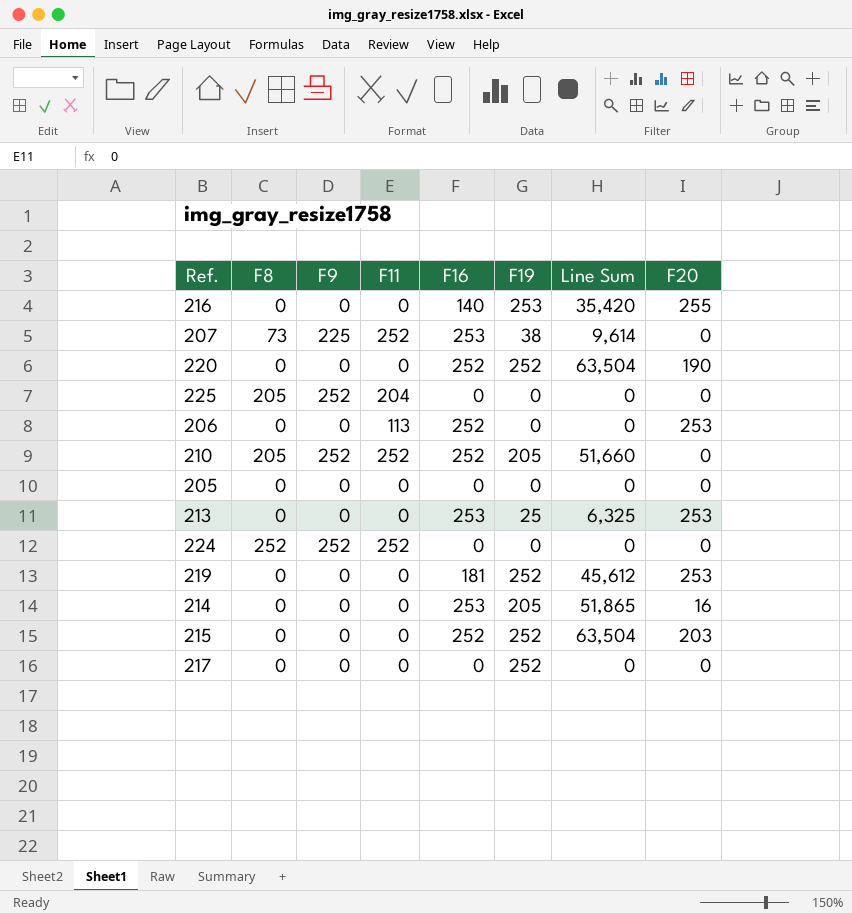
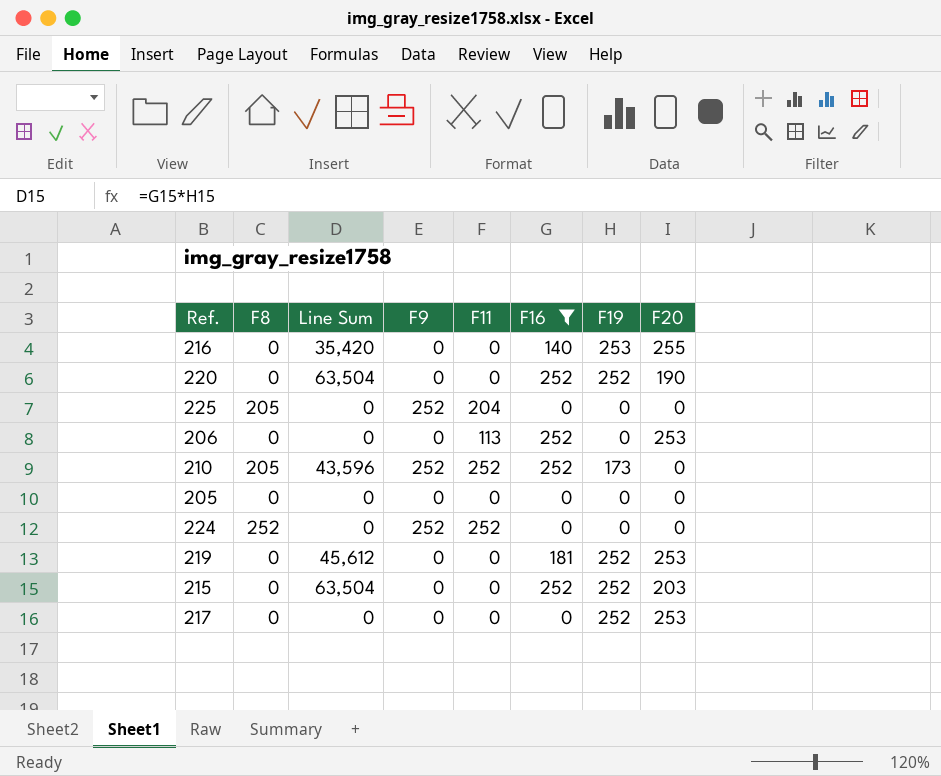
filter: none -> F16 != 253
column Line Sum | position: 7 -> 3
210 | Line Sum: 51,660 -> 43,596
210 | F19: 205 -> 173
217 | F20: 0 -> 253

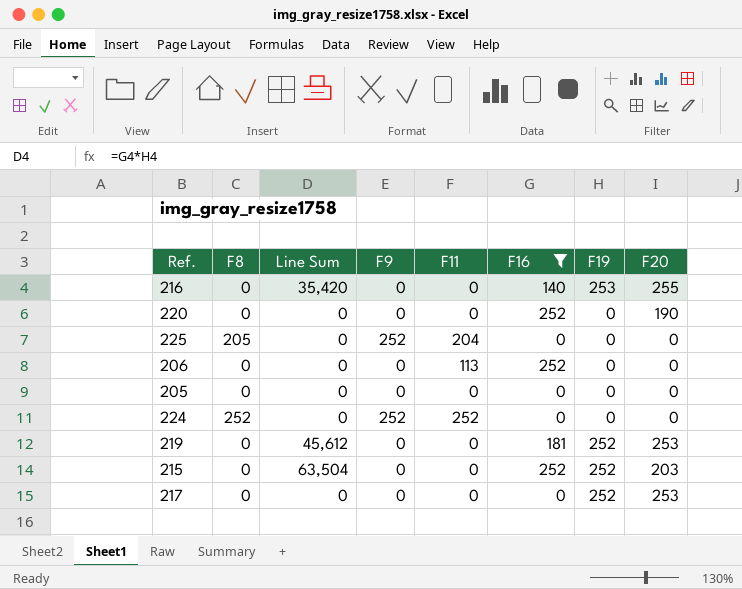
row 210: 205 | 43,596 | 252 | 252 | 252 | 173 | 0 -> none
220 | Line Sum: 63,504 -> 0
220 | F19: 252 -> 0
206 | F20: 253 -> 0

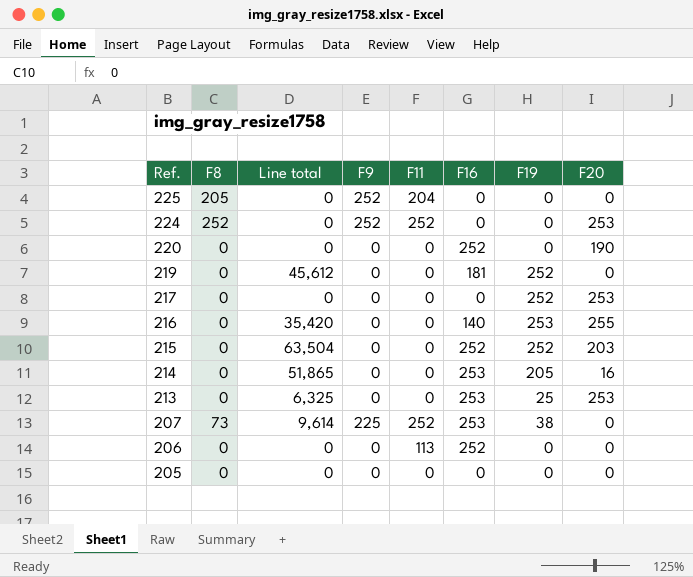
filter: F16 != 253 -> none
row order: none -> Ref. descending
column name: Line Sum -> Line total
224 | F20: 0 -> 253
219 | F20: 253 -> 0

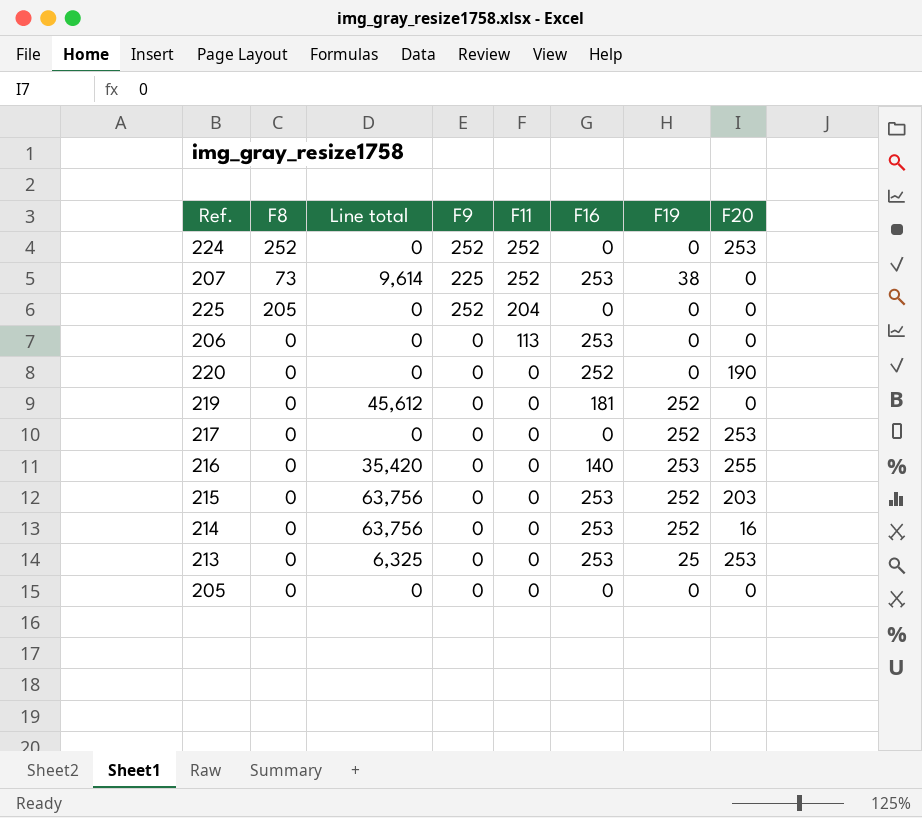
row order: Ref. descending -> F11 descending
206 | F16: 252 -> 253
215 | Line total: 63,504 -> 63,756
215 | F16: 252 -> 253
214 | Line total: 51,865 -> 63,756
214 | F19: 205 -> 252

